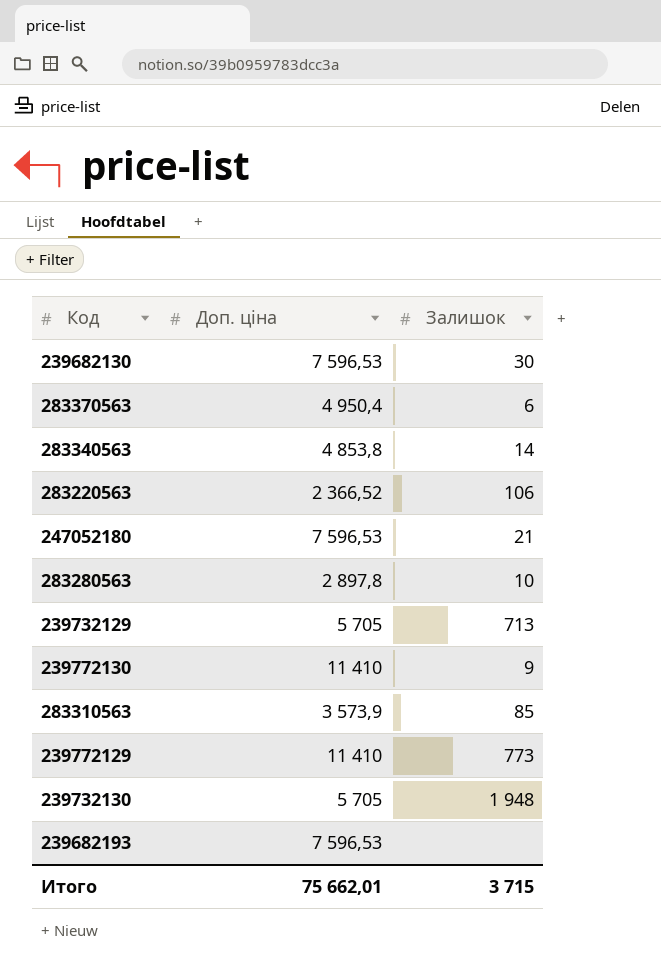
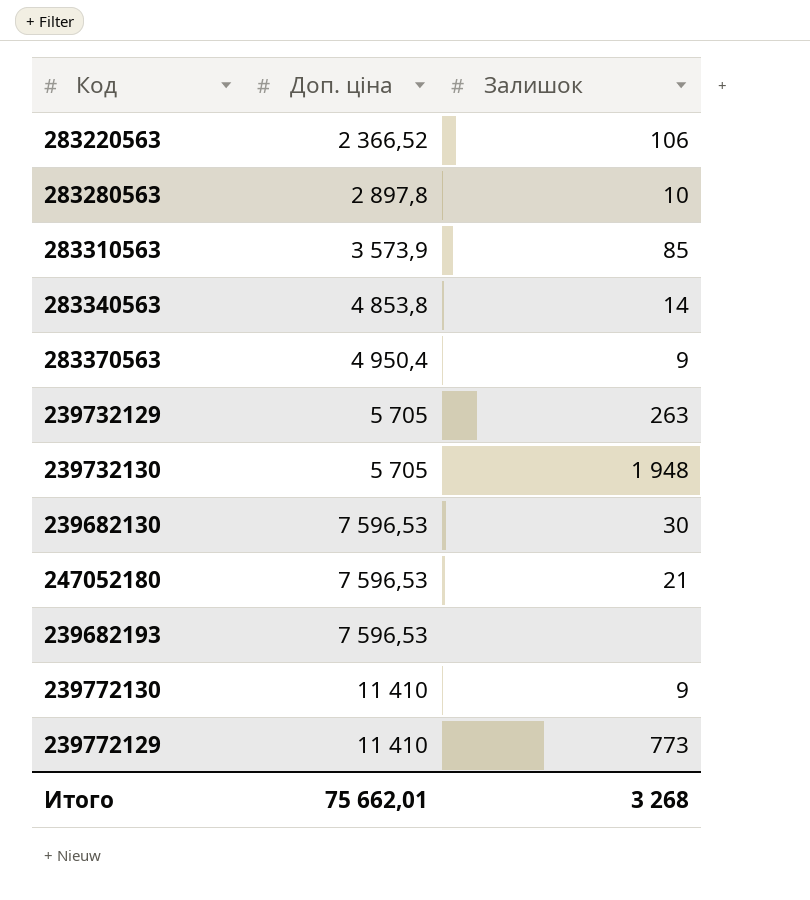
row order: none -> Доп. ціна ascending
283370563 | Залишок: 6 -> 9
239732129 | Залишок: 713 -> 263
Итого | Залишок: 3 715 -> 3 268

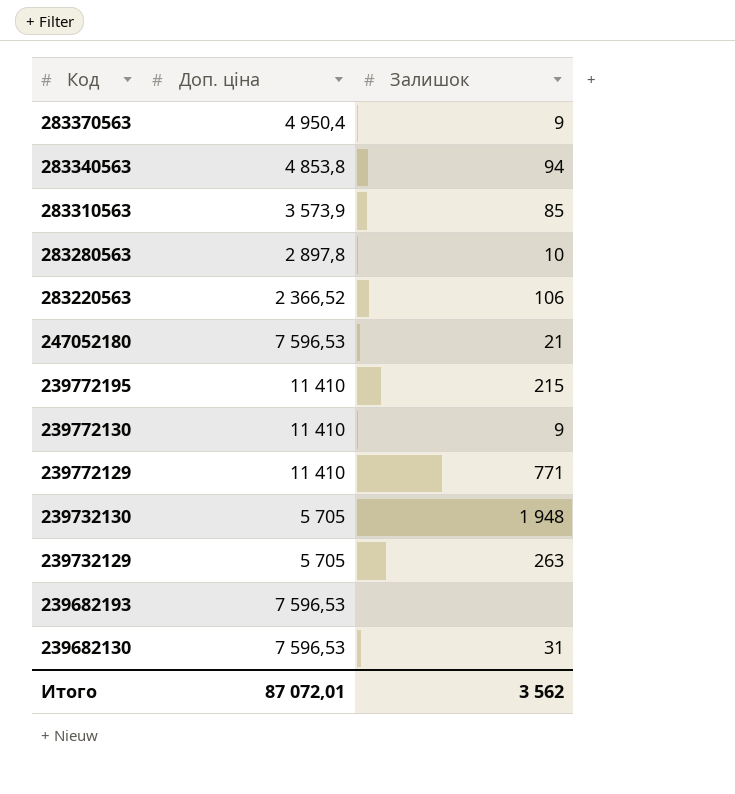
row order: Доп. ціна ascending -> Код descending
283340563 | Залишок: 14 -> 94
row 239772195: none -> 11 410 | 215
239772129 | Залишок: 773 -> 771
239682130 | Залишок: 30 -> 31
Итого | Доп. ціна: 75 662,01 -> 87 072,01
Итого | Залишок: 3 268 -> 3 562

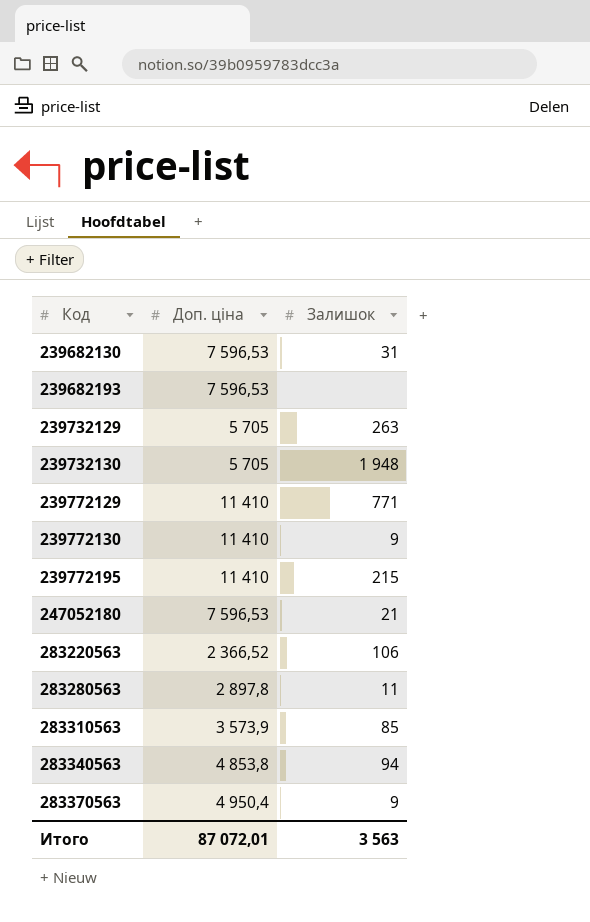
row order: Код descending -> Код ascending
283280563 | Залишок: 10 -> 11
Итого | Залишок: 3 562 -> 3 563

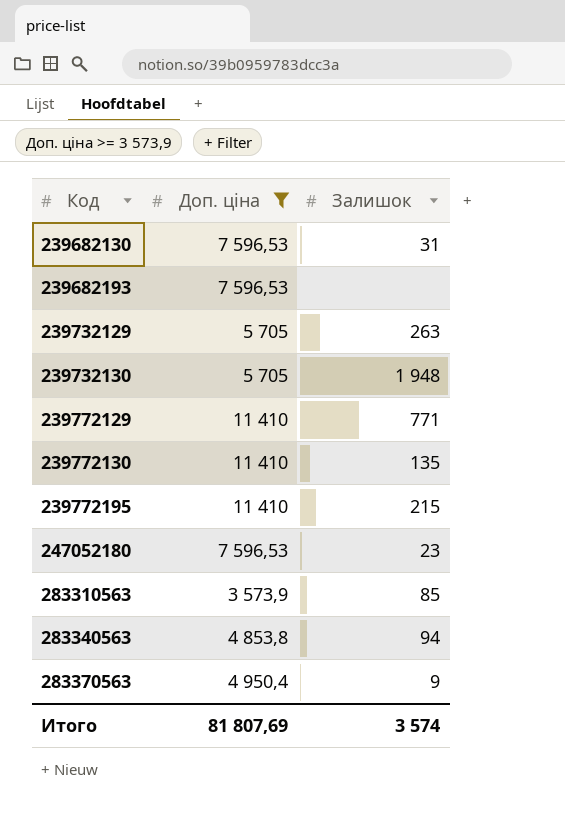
filter: none -> Доп. ціна >= 3 573,9
239772130 | Залишок: 9 -> 135
247052180 | Залишок: 21 -> 23
Итого | Доп. ціна: 87 072,01 -> 81 807,69
Итого | Залишок: 3 563 -> 3 574

